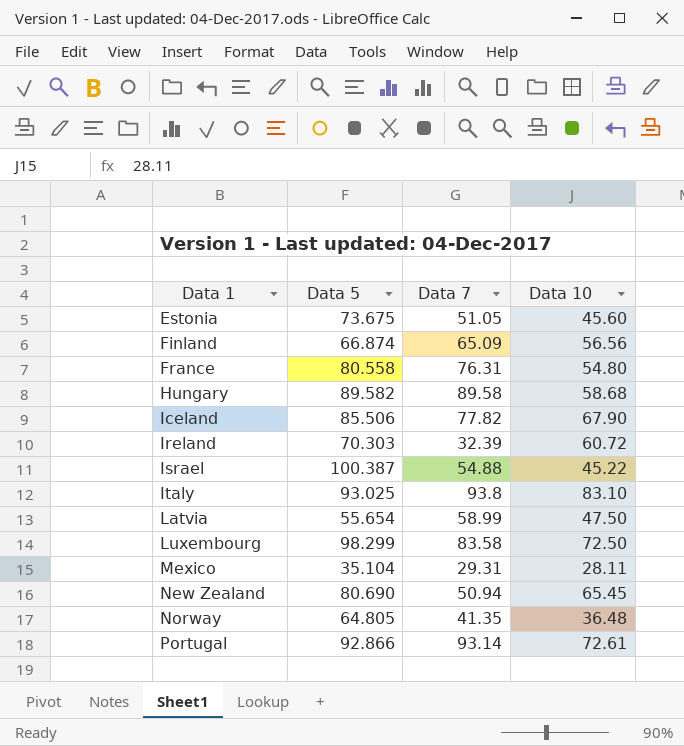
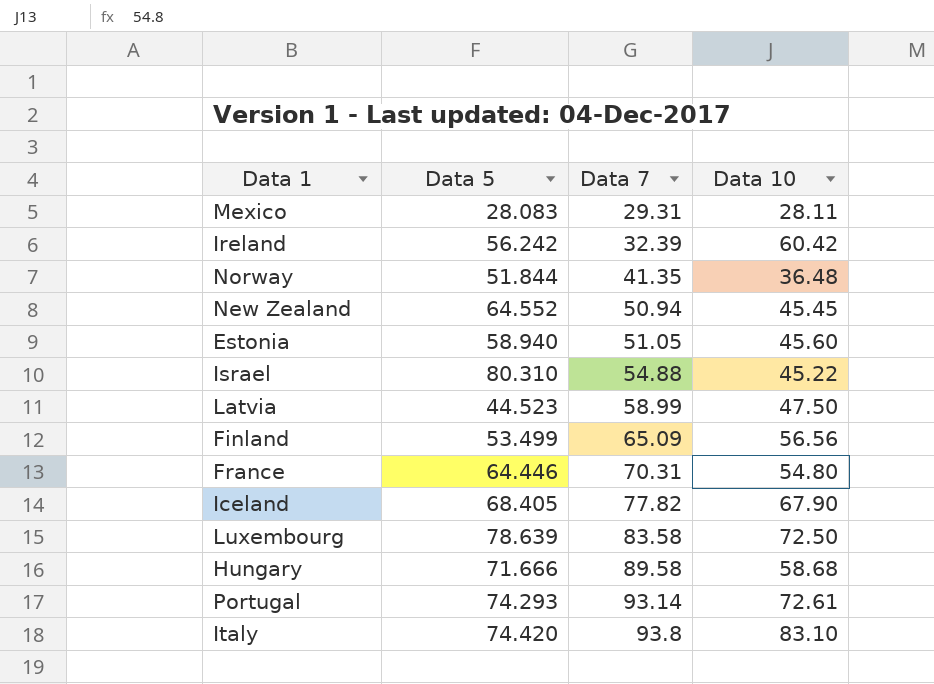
row order: Data 1 ascending -> Data 7 ascending
Mexico | Data 5: 35.104 -> 28.083
Ireland | Data 5: 70.303 -> 56.242
Ireland | Data 10: 60.72 -> 60.42
Norway | Data 5: 64.805 -> 51.844
New Zealand | Data 5: 80.690 -> 64.552
New Zealand | Data 10: 65.45 -> 45.45
Estonia | Data 5: 73.675 -> 58.940
Israel | Data 5: 100.387 -> 80.310
Latvia | Data 5: 55.654 -> 44.523
Finland | Data 5: 66.874 -> 53.499
France | Data 5: 80.558 -> 64.446
France | Data 7: 76.31 -> 70.31
Iceland | Data 5: 85.506 -> 68.405
Luxembourg | Data 5: 98.299 -> 78.639
Hungary | Data 5: 89.582 -> 71.666
Portugal | Data 5: 92.866 -> 74.293
Italy | Data 5: 93.025 -> 74.420

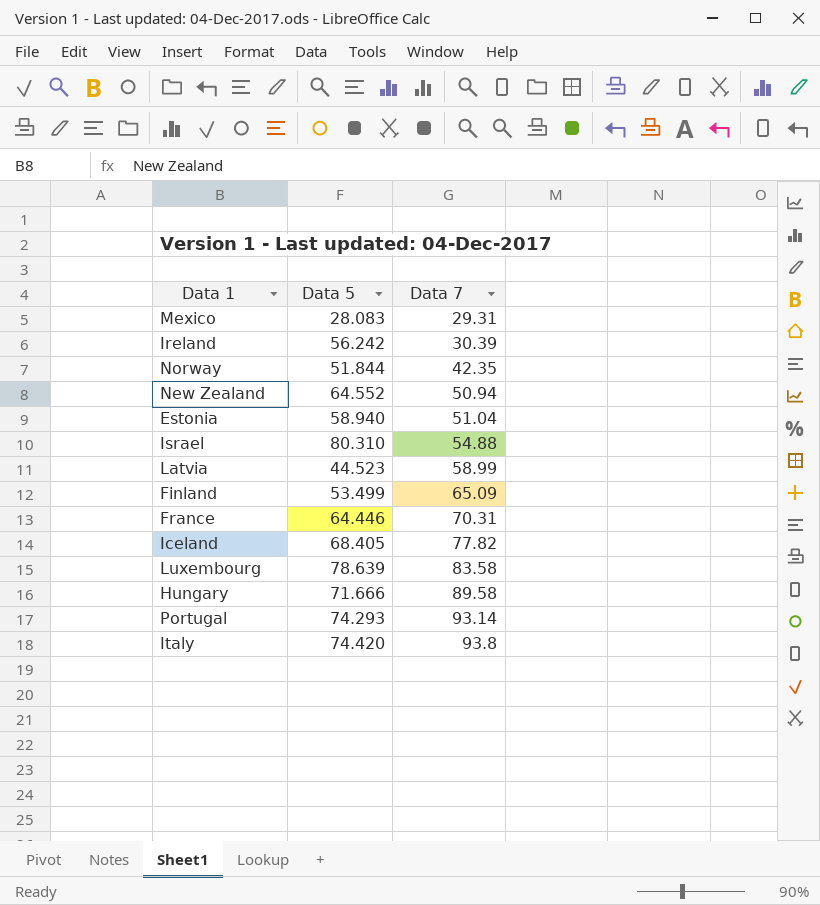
column Data 10 | position: 4 -> none
Ireland | Data 7: 32.39 -> 30.39
Norway | Data 7: 41.35 -> 42.35
Estonia | Data 7: 51.05 -> 51.04

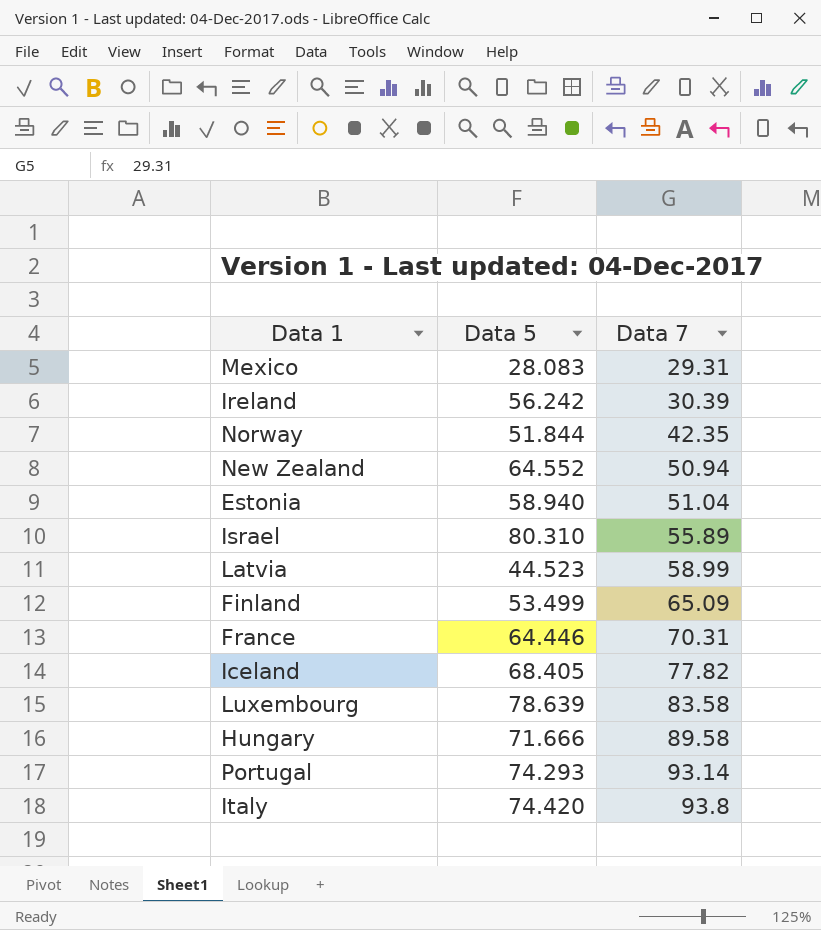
Israel | Data 7: 54.88 -> 55.89

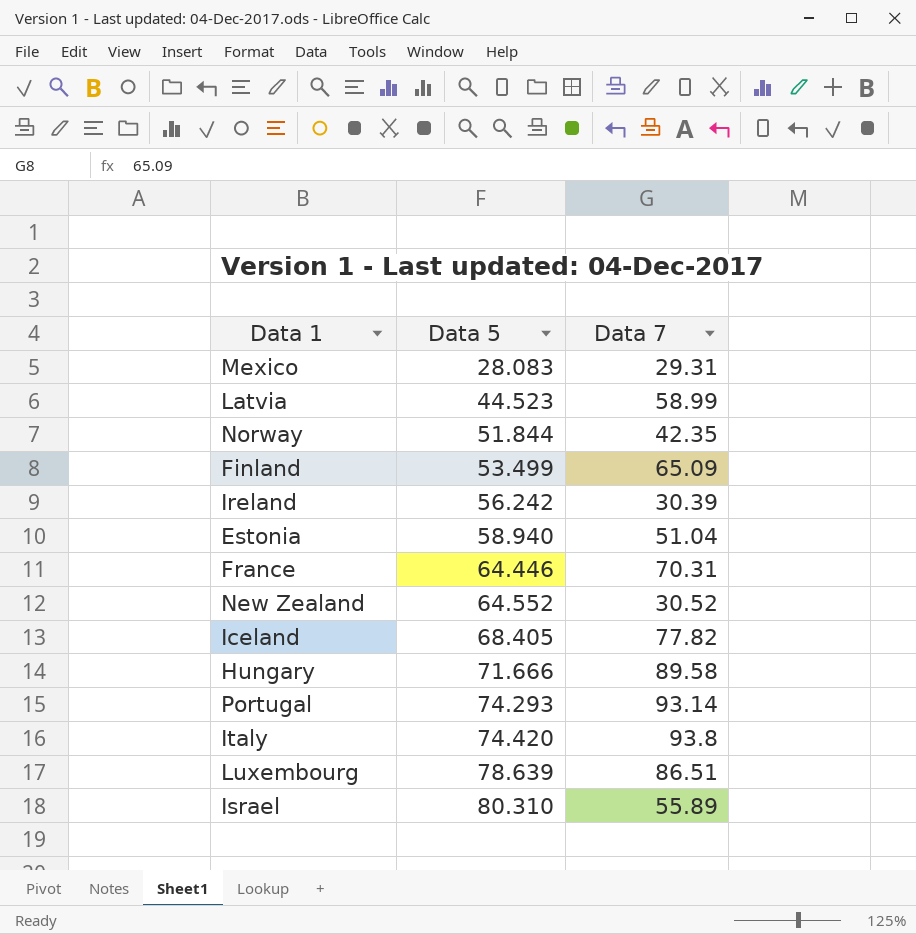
row order: Data 7 ascending -> Data 5 ascending
New Zealand | Data 7: 50.94 -> 30.52
Luxembourg | Data 7: 83.58 -> 86.51

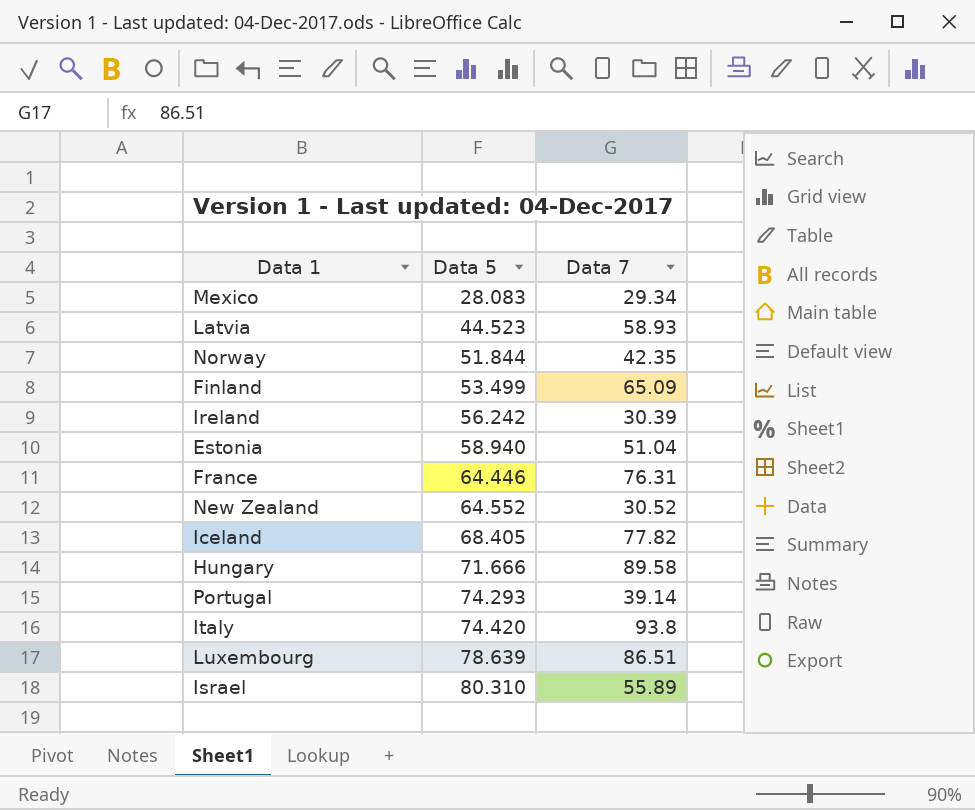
Mexico | Data 7: 29.31 -> 29.34
Latvia | Data 7: 58.99 -> 58.93
France | Data 7: 70.31 -> 76.31
Portugal | Data 7: 93.14 -> 39.14

